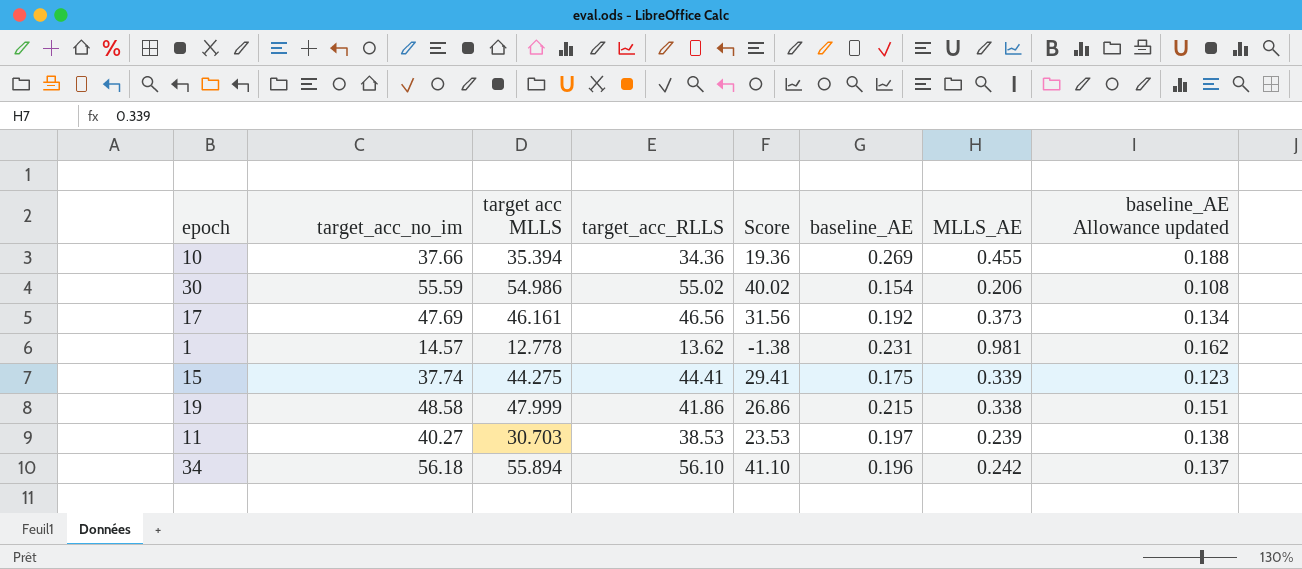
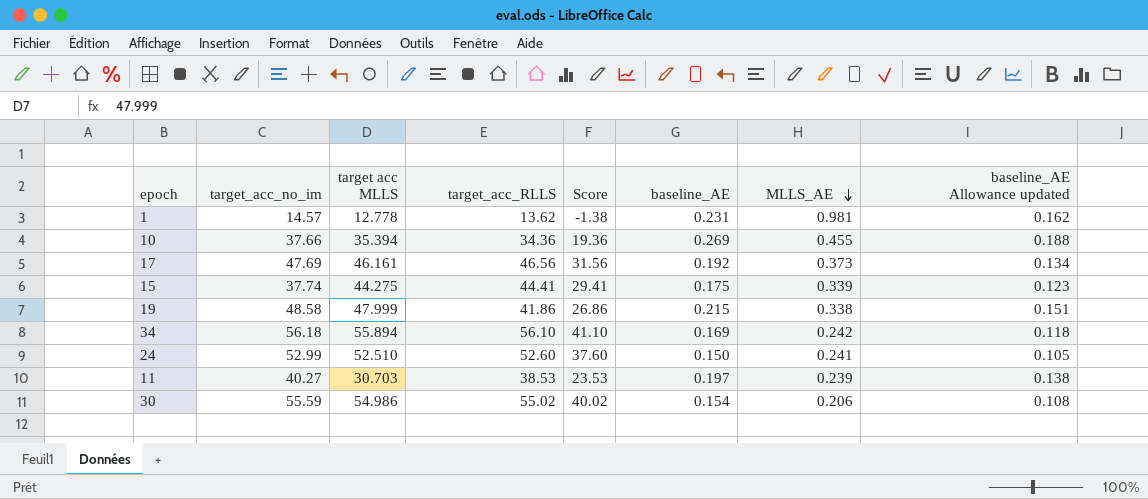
row order: none -> MLLS_AE descending
34 | baseline_AE: 0.196 -> 0.169
34 | baseline_AE Allowance updated: 0.137 -> 0.118
row 24: none -> 52.99 | 52.510 | 52.60 | 37.60 | 0.150 | 0.241 | 0.105

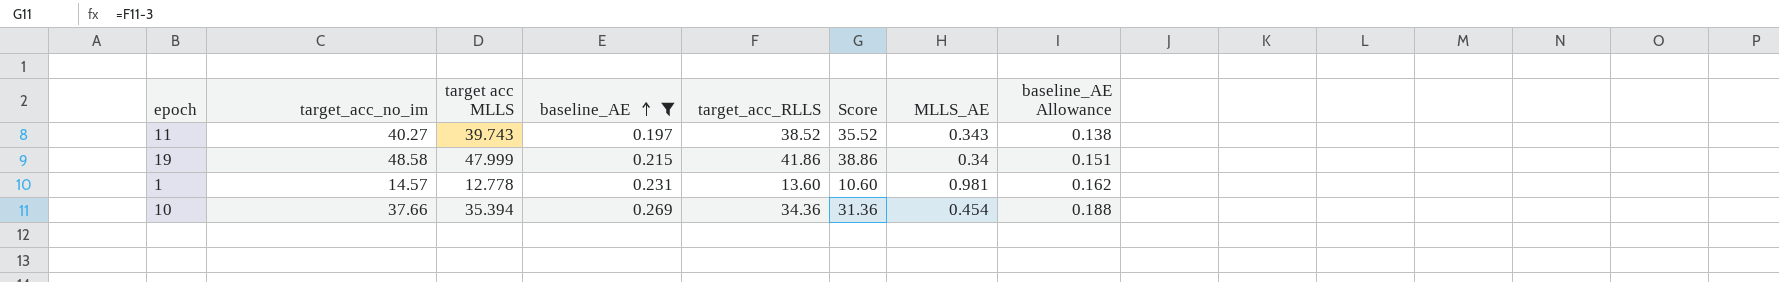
filter: none -> baseline_AE >= 0.197
row order: MLLS_AE descending -> baseline_AE ascending
column baseline_AE | position: 6 -> 4
column Score | formula: [target_acc_RLLS] - 15 -> [target_acc_RLLS] - 3
column name: baseline_AE Allowance updated -> baseline_AE Allowance
11 | target acc MLLS: 30.703 -> 39.743
11 | target_acc_RLLS: 38.53 -> 38.52
11 | MLLS_AE: 0.239 -> 0.343
19 | MLLS_AE: 0.338 -> 0.34
1 | target_acc_RLLS: 13.62 -> 13.60
10 | MLLS_AE: 0.455 -> 0.454

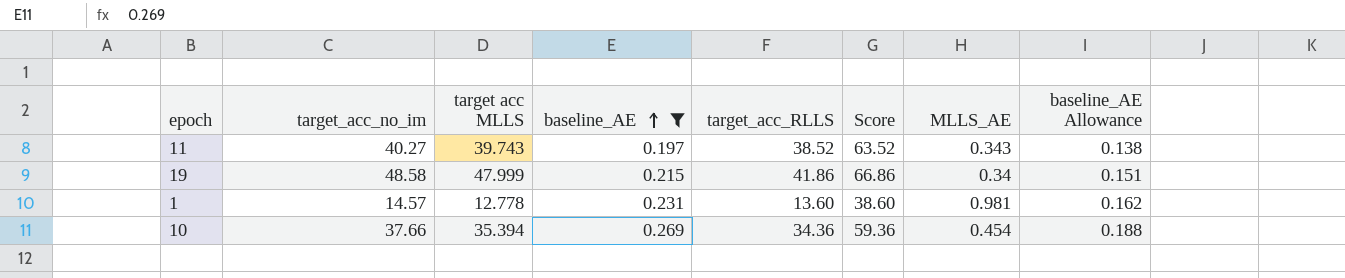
column Score | formula: [target_acc_RLLS] - 3 -> [target_acc_RLLS] + 25

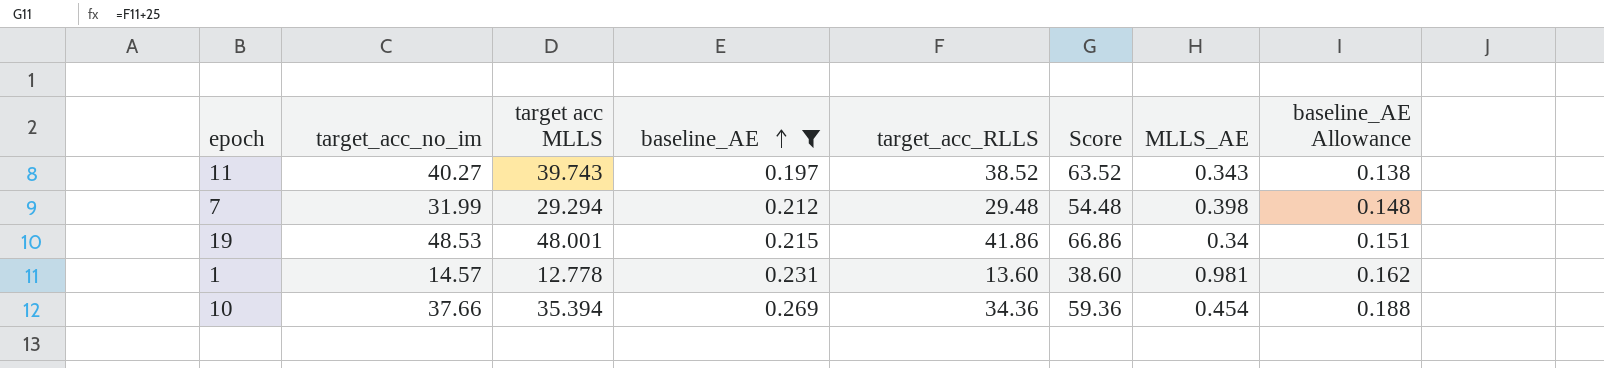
row 7: none -> 31.99 | 29.294 | 0.212 | 29.48 | 54.48 | 0.398 | 0.148
19 | target_acc_no_im: 48.58 -> 48.53
19 | target acc MLLS: 47.999 -> 48.001

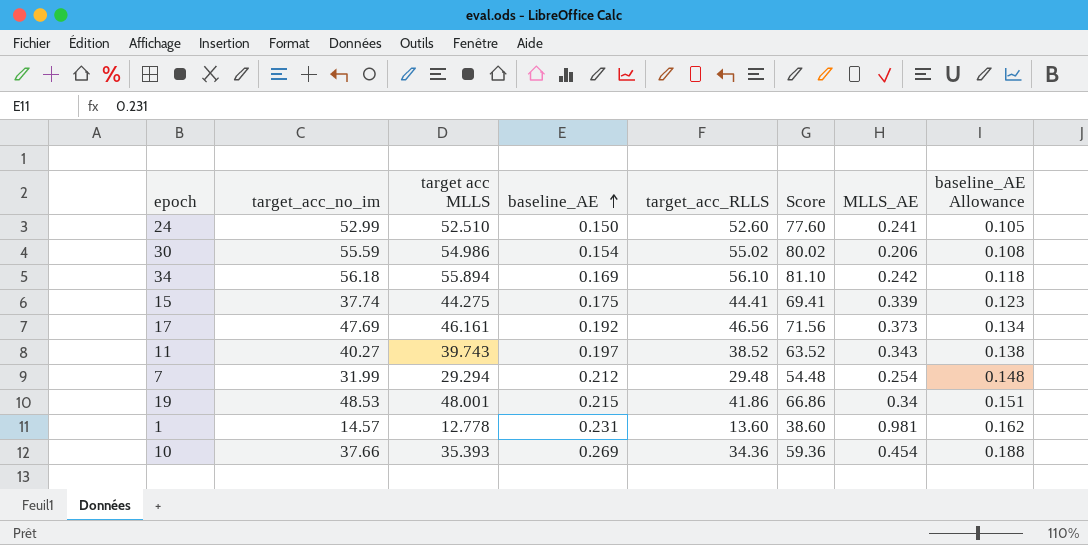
filter: baseline_AE >= 0.197 -> none
7 | MLLS_AE: 0.398 -> 0.254
10 | target acc MLLS: 35.394 -> 35.393

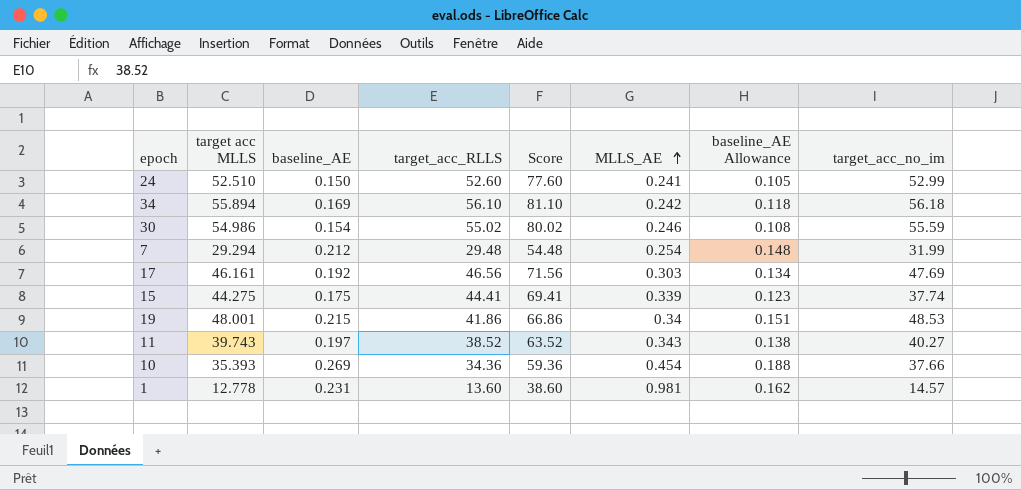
row order: baseline_AE ascending -> MLLS_AE ascending
column target_acc_no_im | position: 2 -> 8
30 | MLLS_AE: 0.206 -> 0.246
17 | MLLS_AE: 0.373 -> 0.303

